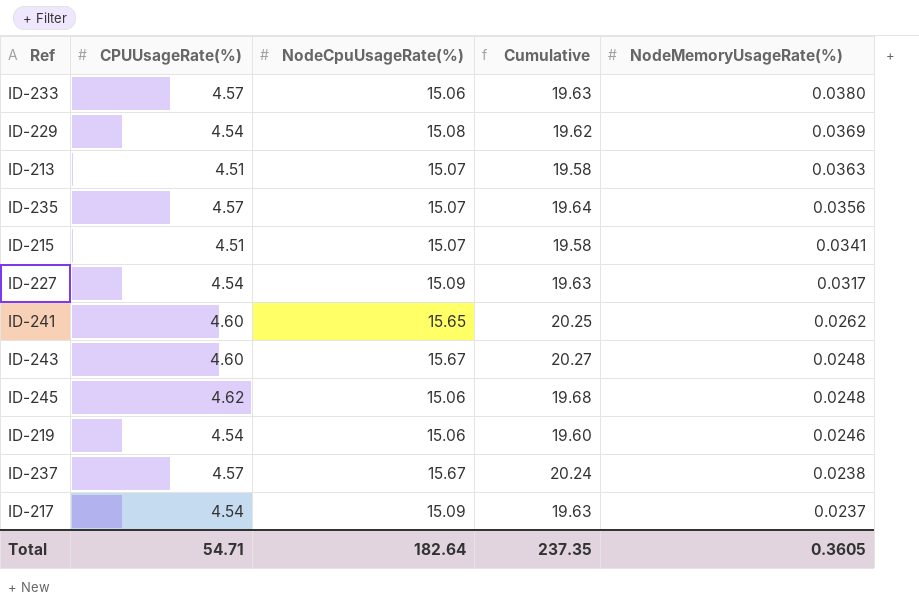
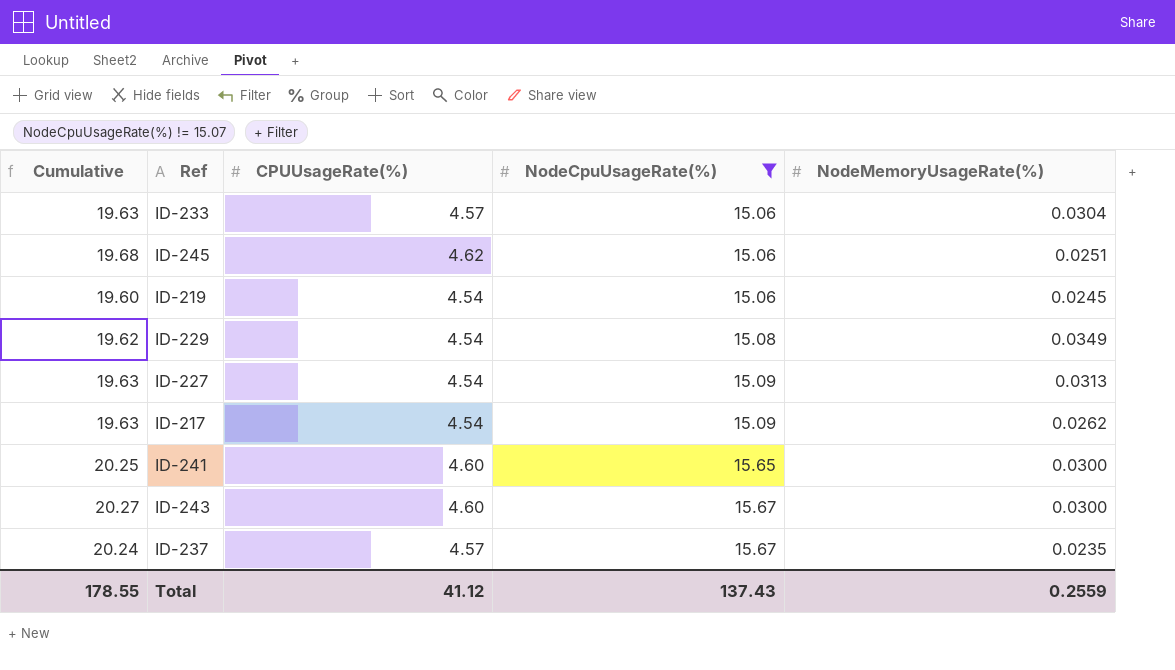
filter: none -> NodeCpuUsageRate(%) != 15.07
row order: NodeMemoryUsageRate(%) descending -> NodeCpuUsageRate(%) ascending
column Cumulative | position: 4 -> 1
ID-233 | NodeMemoryUsageRate(%): 0.0380 -> 0.0304
ID-245 | NodeMemoryUsageRate(%): 0.0248 -> 0.0251
ID-219 | NodeMemoryUsageRate(%): 0.0246 -> 0.0245
ID-229 | NodeMemoryUsageRate(%): 0.0369 -> 0.0349
ID-227 | NodeMemoryUsageRate(%): 0.0317 -> 0.0313
ID-217 | NodeMemoryUsageRate(%): 0.0237 -> 0.0262
ID-241 | NodeMemoryUsageRate(%): 0.0262 -> 0.0300
ID-243 | NodeMemoryUsageRate(%): 0.0248 -> 0.0300
ID-237 | NodeMemoryUsageRate(%): 0.0238 -> 0.0235
Total | Cumulative: 237.35 -> 178.55
Total | CPUUsageRate(%): 54.71 -> 41.12
Total | NodeCpuUsageRate(%): 182.64 -> 137.43
Total | NodeMemoryUsageRate(%): 0.3605 -> 0.2559

